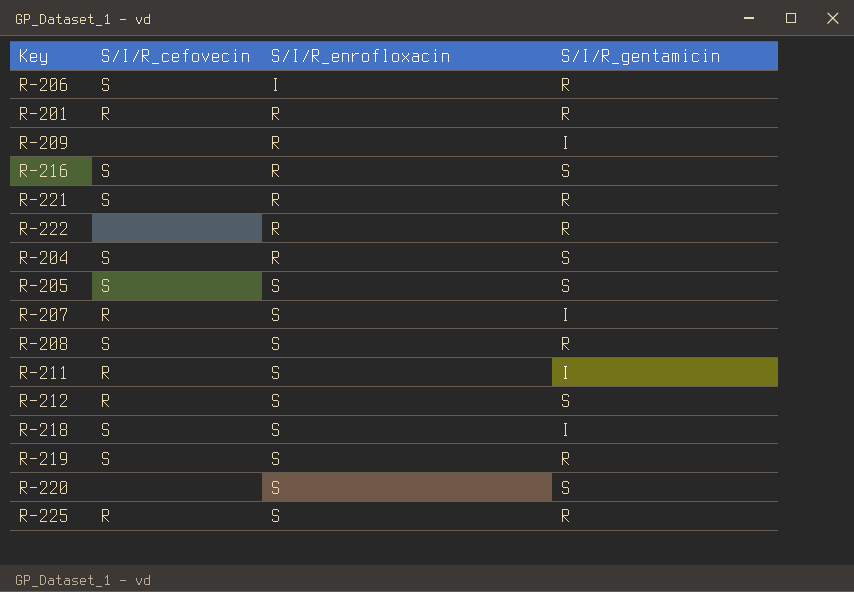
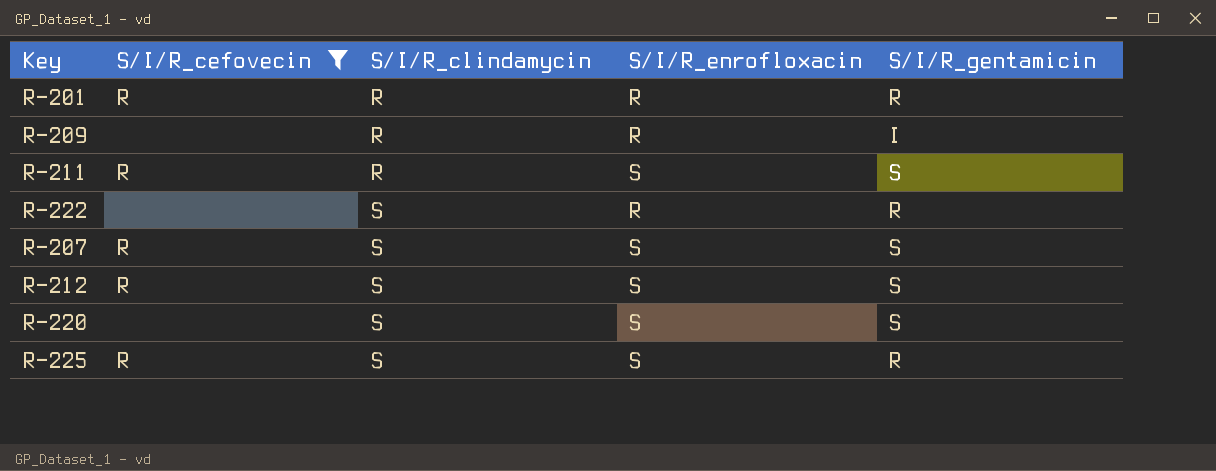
filter: none -> S/I/R_cefovecin != S
row order: S/I/R_enrofloxacin ascending -> S/I/R_clindamycin ascending
column S/I/R_clindamycin | position: none -> 3
R-211 | S/I/R_gentamicin: I -> S
R-207 | S/I/R_gentamicin: I -> S

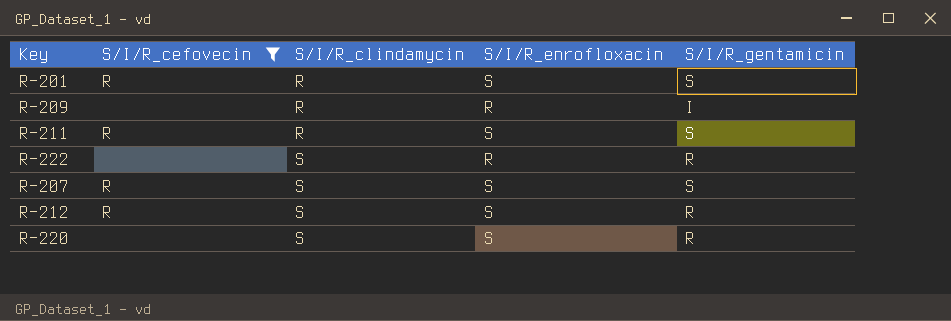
row R-225: R | S | S | R -> none
R-201 | S/I/R_enrofloxacin: R -> S
R-201 | S/I/R_gentamicin: R -> S
R-212 | S/I/R_gentamicin: S -> R
R-220 | S/I/R_gentamicin: S -> R

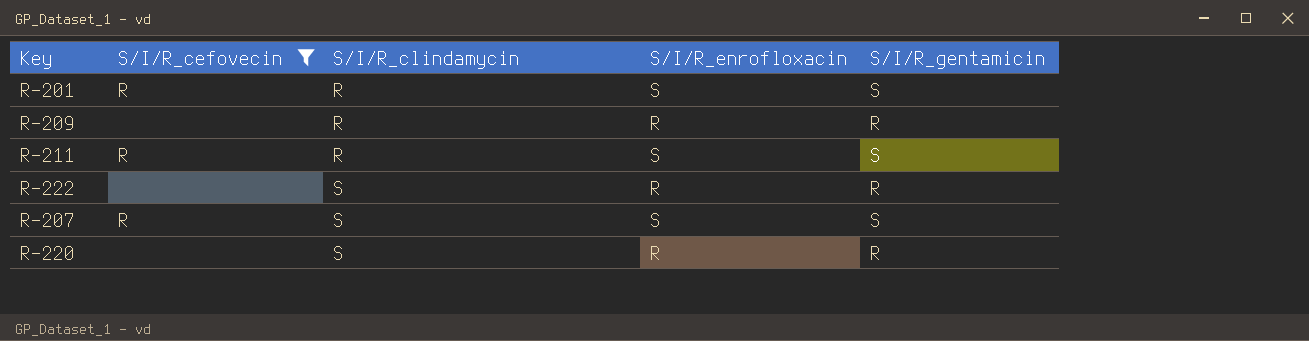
row R-212: R | S | S | R -> none
R-209 | S/I/R_gentamicin: I -> R
R-220 | S/I/R_enrofloxacin: S -> R

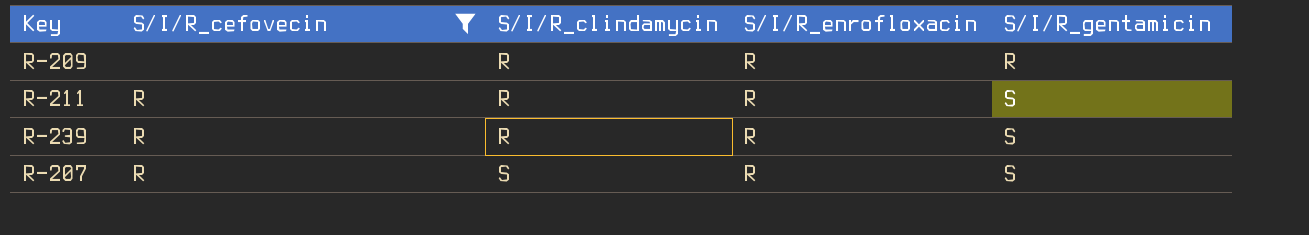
row R-201: R | R | S | S -> none
row R-222: none | S | R | R -> none
row R-220: none | S | R | R -> none
R-211 | S/I/R_enrofloxacin: S -> R
row R-239: none -> R | R | R | S
R-207 | S/I/R_enrofloxacin: S -> R

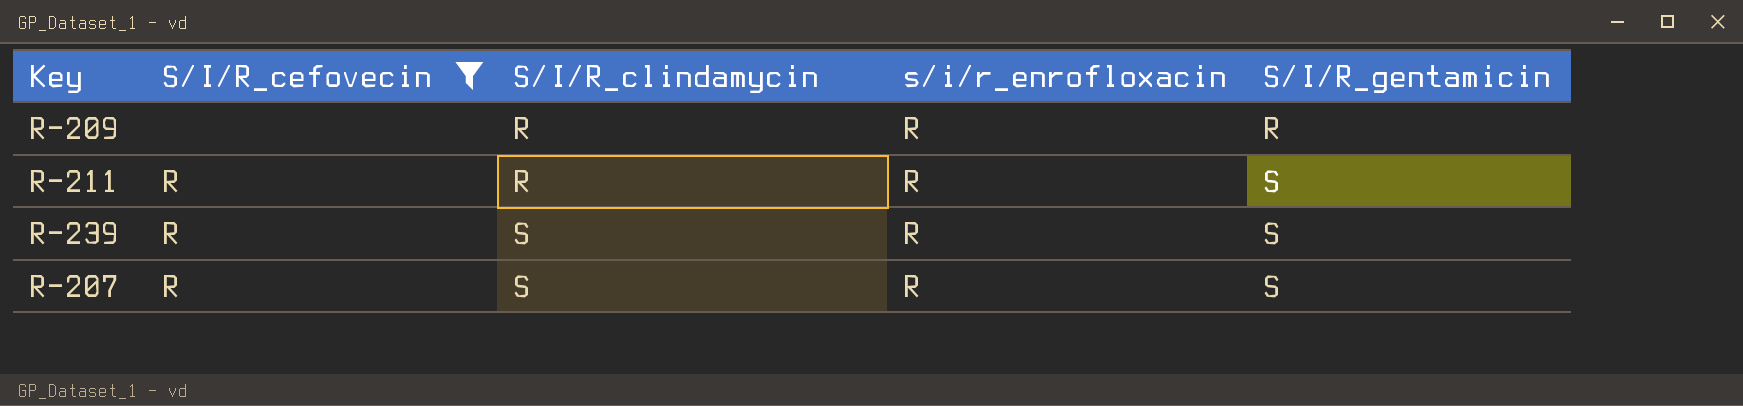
column name: S/I/R_enrofloxacin -> s/i/r_enrofloxacin
R-239 | S/I/R_clindamycin: R -> S

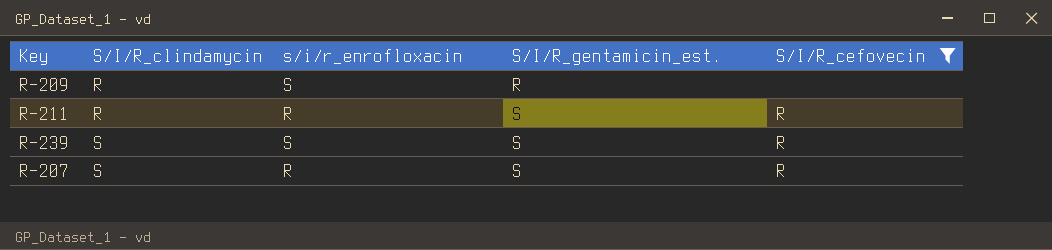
column name: S/I/R_gentamicin -> S/I/R_gentamicin_est.
column S/I/R_cefovecin | position: 2 -> 5
R-209 | s/i/r_enrofloxacin: R -> S
R-239 | s/i/r_enrofloxacin: R -> S

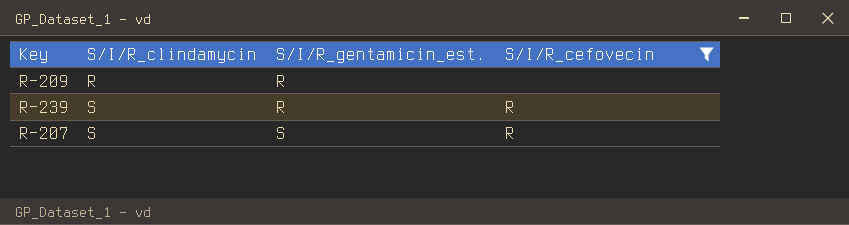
column s/i/r_enrofloxacin | position: 3 -> none
row R-211: R | R | S | R -> none
R-239 | S/I/R_gentamicin_est.: S -> R

